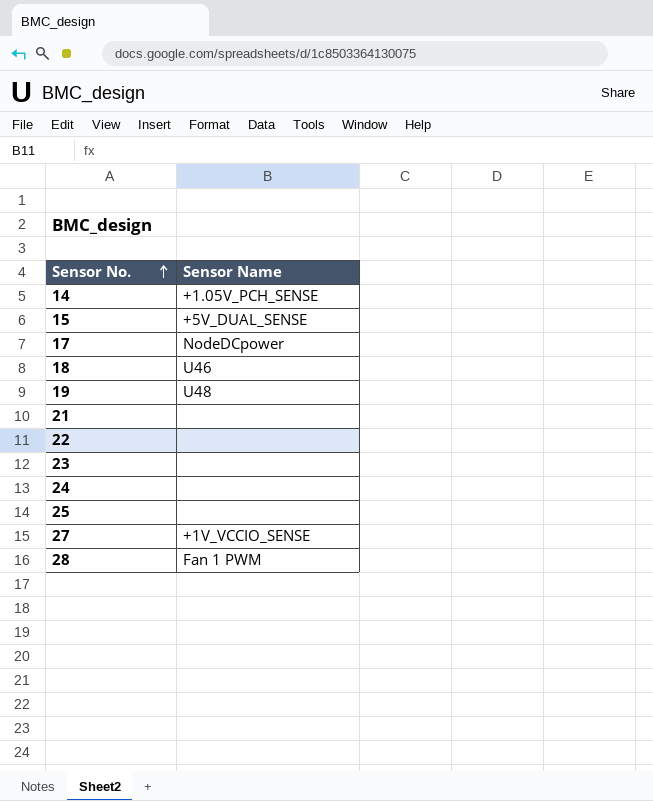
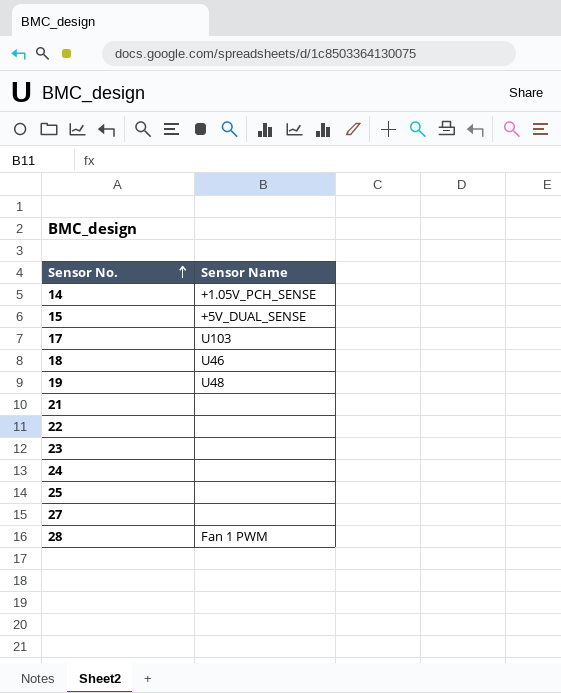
17 | Sensor Name: NodeDCpower -> U103
27 | Sensor Name: +1V_VCCIO_SENSE -> none

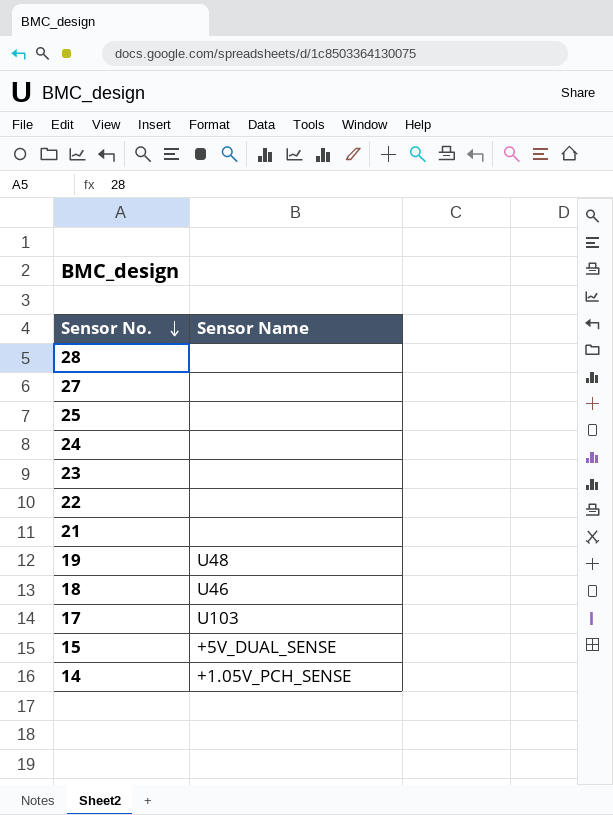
row order: Sensor No. ascending -> Sensor No. descending
28 | Sensor Name: Fan 1 PWM -> none

